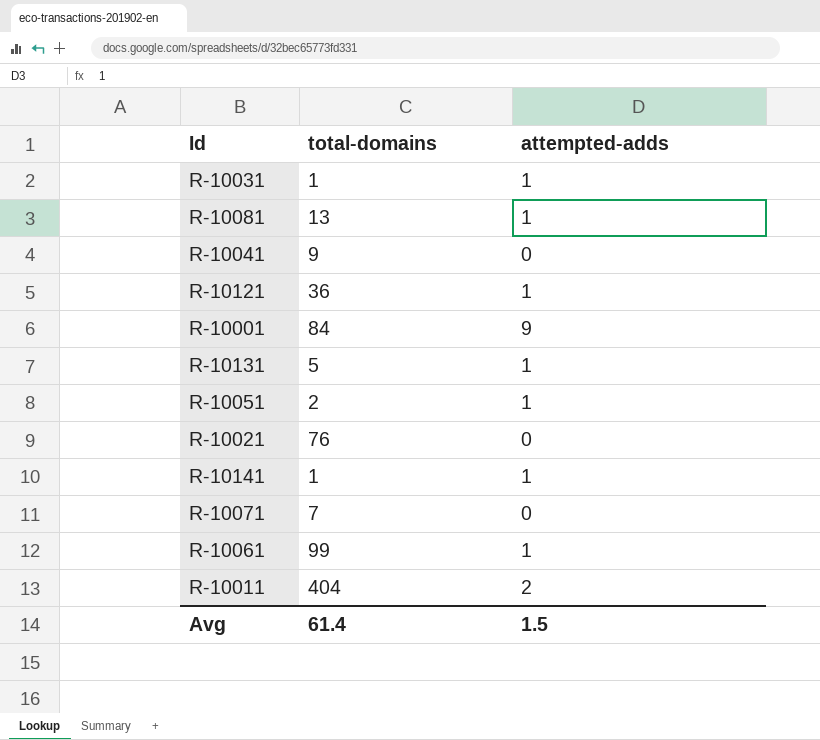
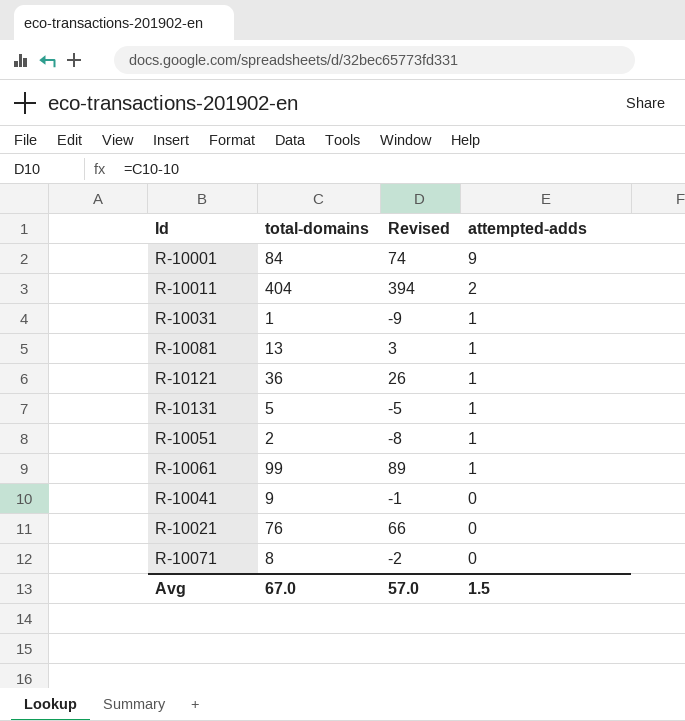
row order: none -> attempted-adds descending
column Revised | formula: none -> [total-domains] - 10
row R-10141: 1 | 1 -> none
R-10071 | total-domains: 7 -> 8
Avg | total-domains: 61.4 -> 67.0

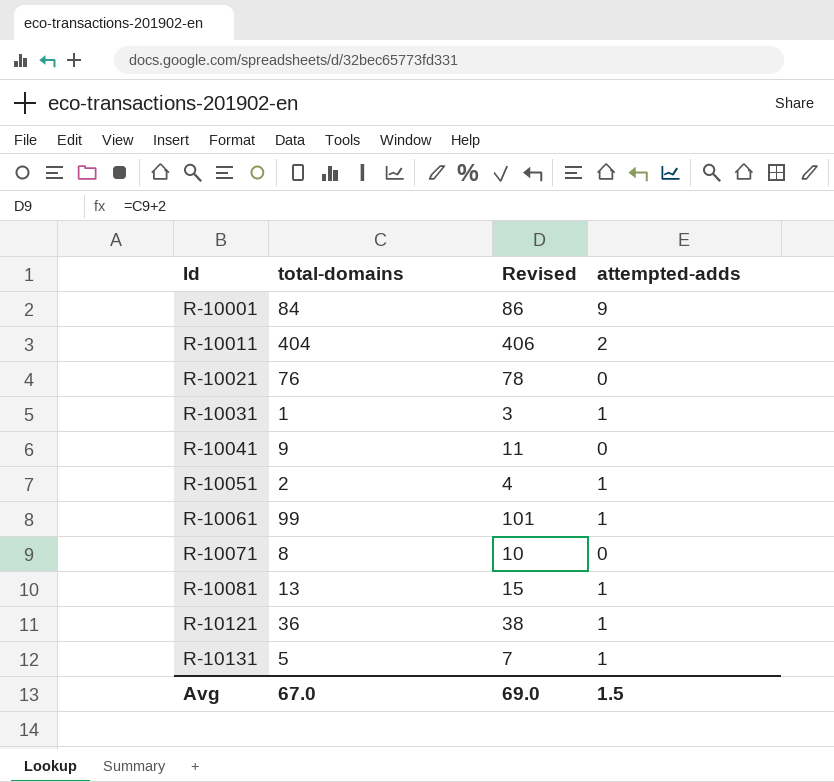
row order: attempted-adds descending -> Id ascending
column Revised | formula: [total-domains] - 10 -> [total-domains] + 2
Avg | Revised: 57.0 -> 69.0

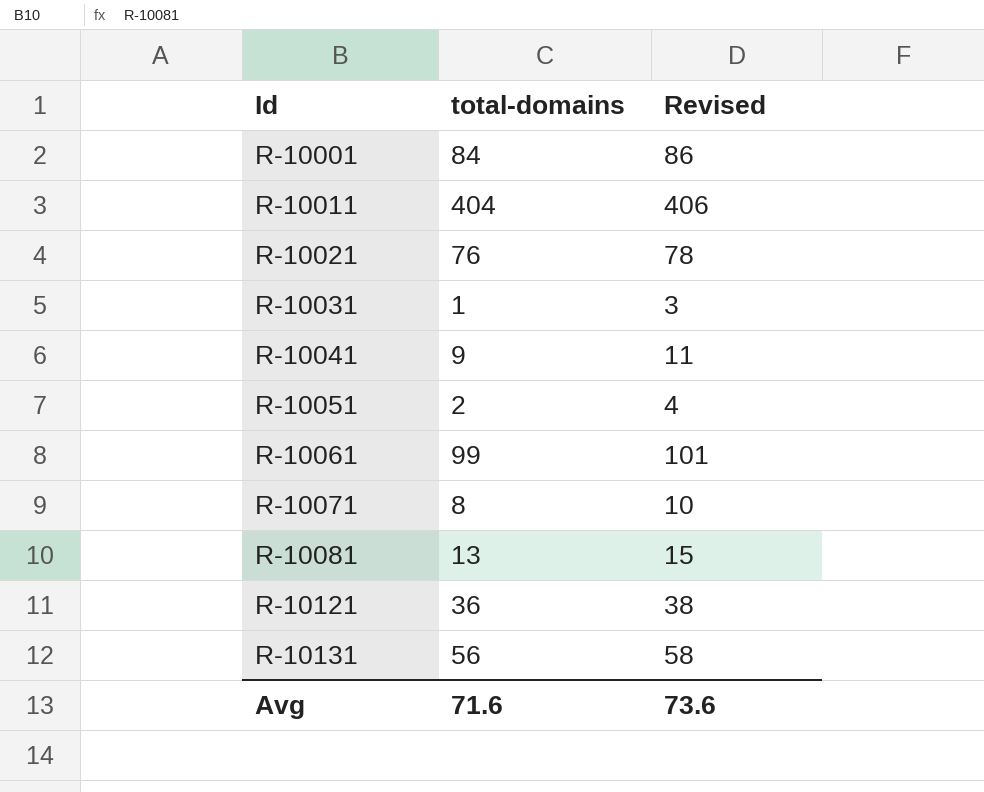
column attempted-adds | position: 4 -> none
R-10131 | total-domains: 5 -> 56
R-10131 | Revised: 7 -> 58
Avg | total-domains: 67.0 -> 71.6
Avg | Revised: 69.0 -> 73.6

